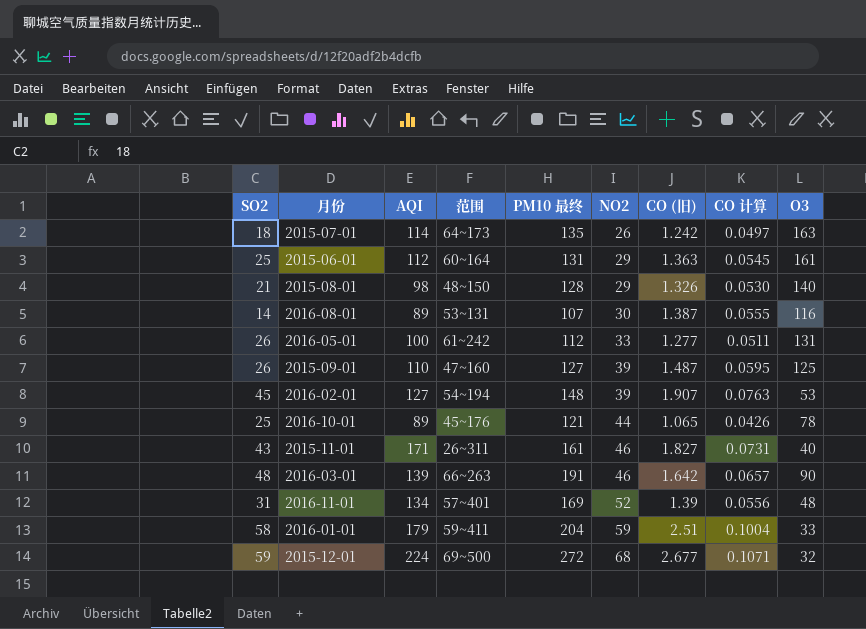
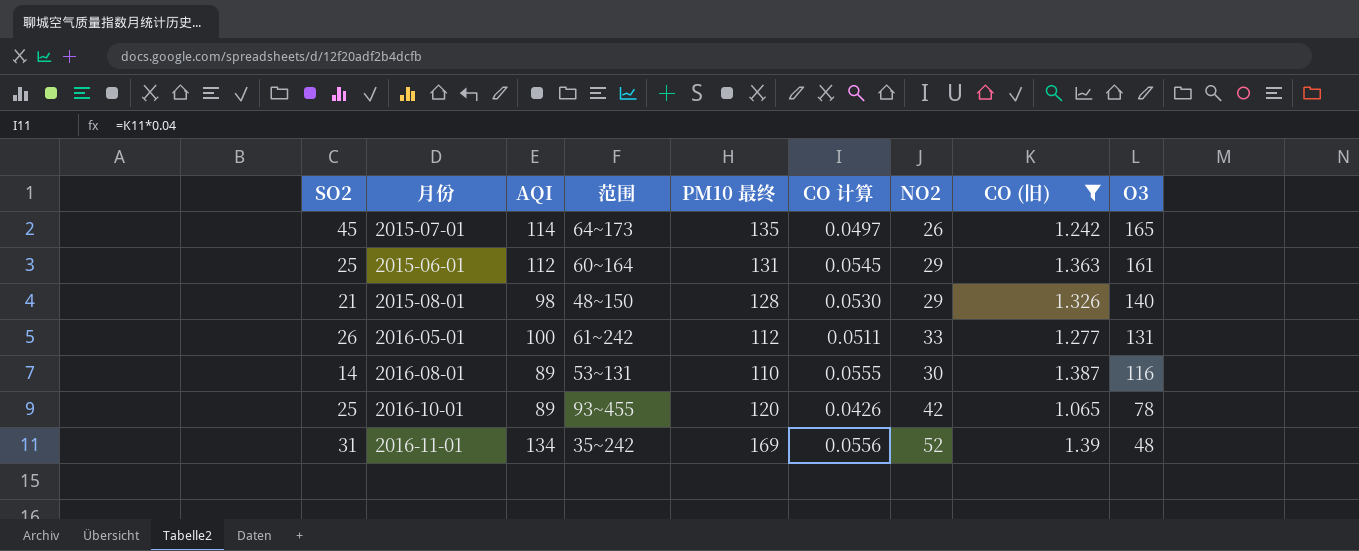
filter: none -> CO (旧) <= 1.39
row order: NO2 ascending -> O3 descending
column CO 计算 | position: 8 -> 6
2015-07-01 | SO2: 18 -> 45
2015-07-01 | O3: 163 -> 165
2016-08-01 | PM10 最终: 107 -> 110
2016-10-01 | 范围: 45~176 -> 93~455
2016-10-01 | PM10 最终: 121 -> 120
2016-10-01 | NO2: 44 -> 42
2016-11-01 | 范围: 57~401 -> 35~242

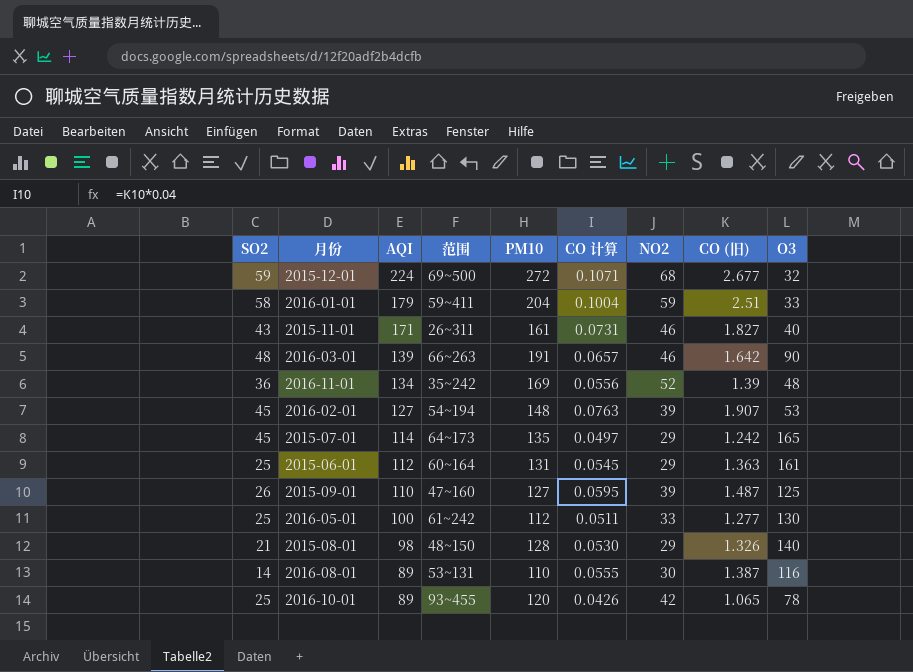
filter: CO (旧) <= 1.39 -> none
row order: O3 descending -> AQI descending
column name: PM10 最终 -> PM10
2016-11-01 | SO2: 31 -> 36
2015-07-01 | NO2: 26 -> 29
2016-05-01 | SO2: 26 -> 25
2016-05-01 | O3: 131 -> 130

